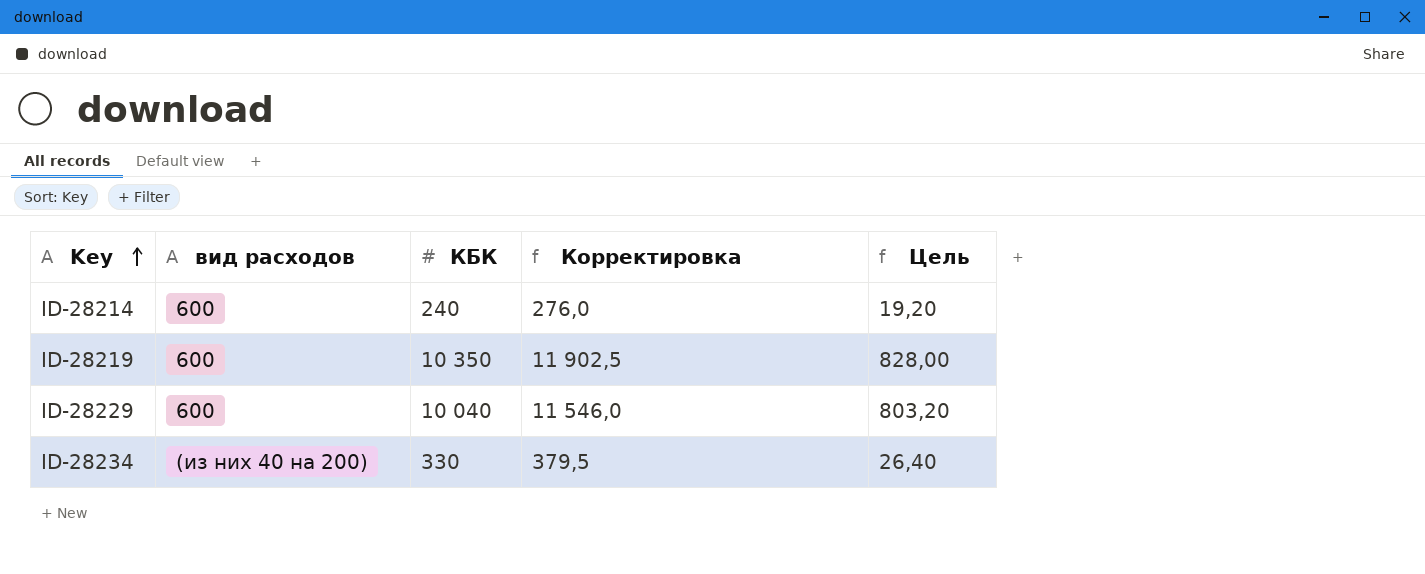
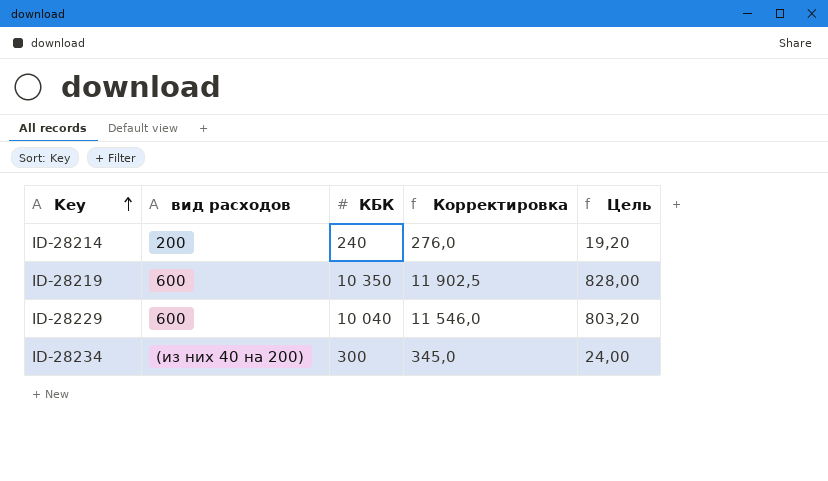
ID-28214 | вид расходов: 600 -> 200
ID-28234 | КБК: 330 -> 300
ID-28234 | Корректировка: 379,5 -> 345,0
ID-28234 | Цель: 26,40 -> 24,00

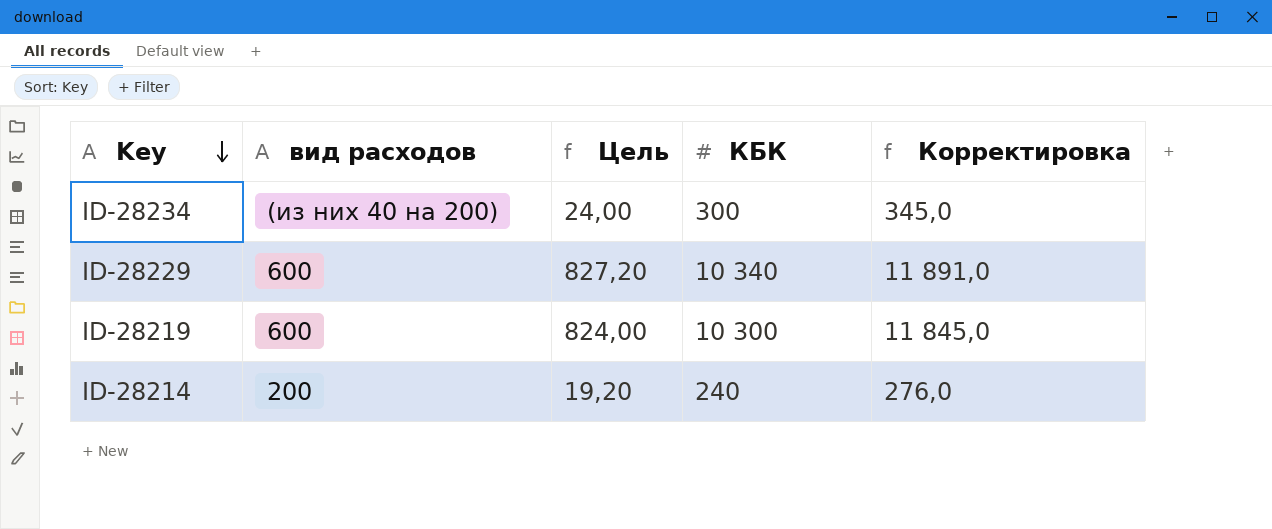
row order: Key ascending -> Key descending
column Цель | position: 5 -> 3
ID-28229 | Цель: 803,20 -> 827,20
ID-28229 | КБК: 10 040 -> 10 340
ID-28229 | Корректировка: 11 546,0 -> 11 891,0
ID-28219 | Цель: 828,00 -> 824,00
ID-28219 | КБК: 10 350 -> 10 300
ID-28219 | Корректировка: 11 902,5 -> 11 845,0

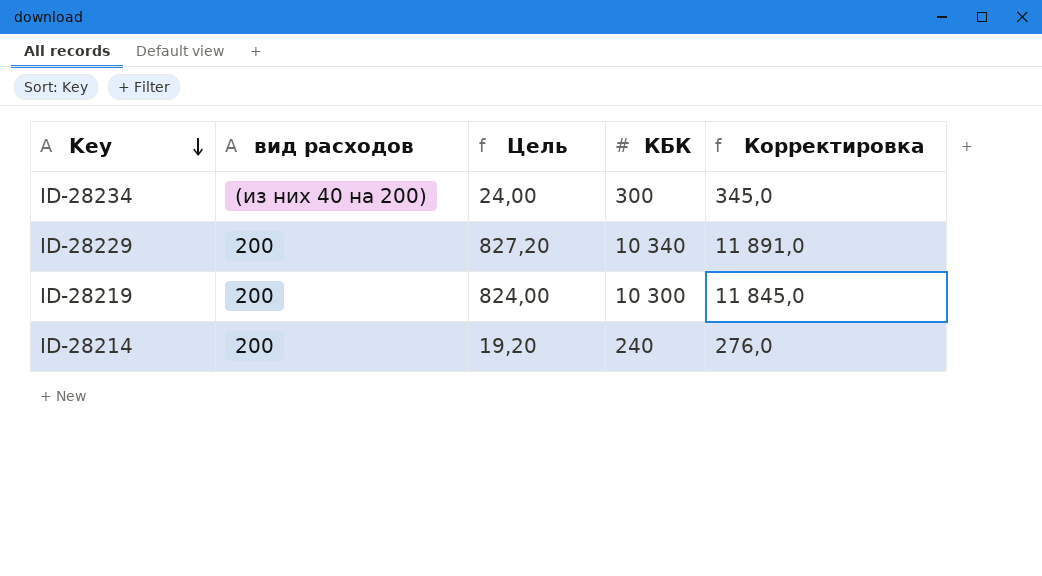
ID-28229 | вид расходов: 600 -> 200
ID-28219 | вид расходов: 600 -> 200

